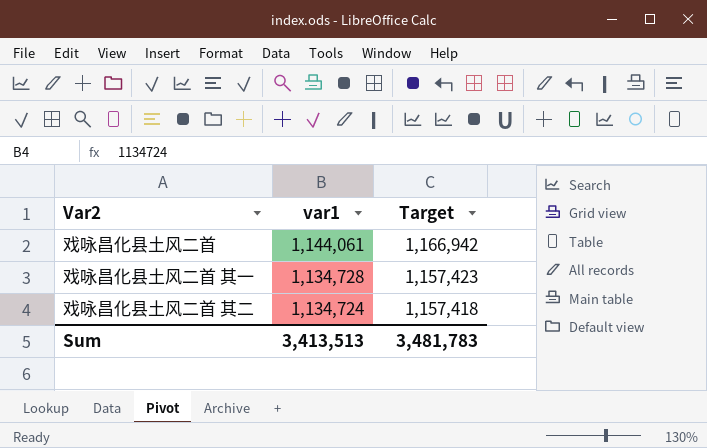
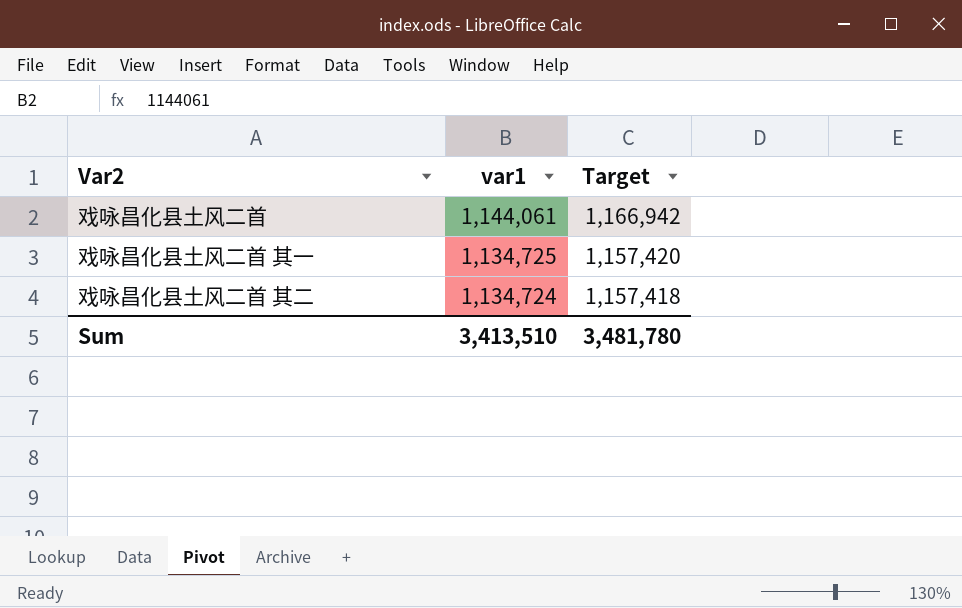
戏咏昌化县土风二首 其一 | var1: 1,134,728 -> 1,134,725
戏咏昌化县土风二首 其一 | Target: 1,157,423 -> 1,157,420
Sum | var1: 3,413,513 -> 3,413,510
Sum | Target: 3,481,783 -> 3,481,780

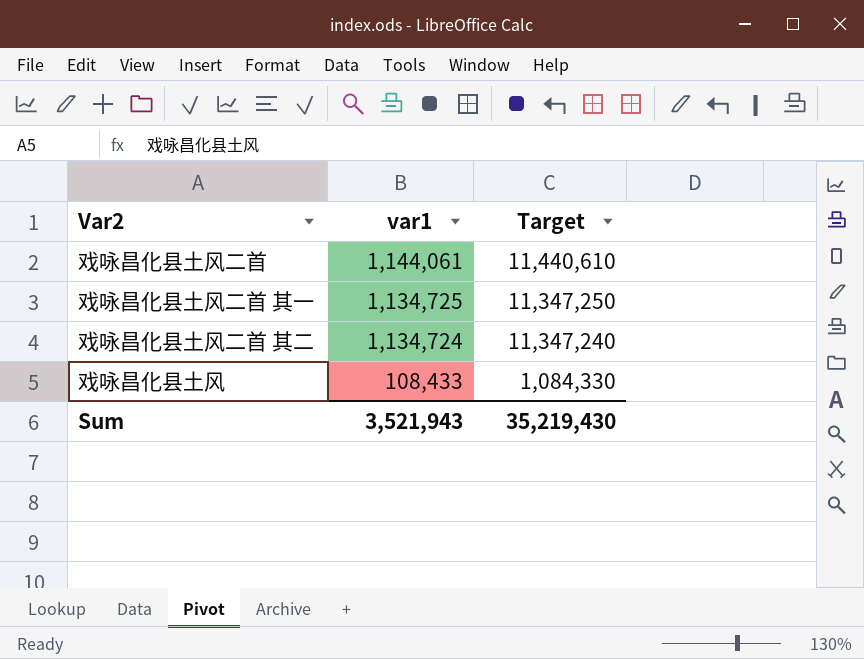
column Target | formula: [var1] * 1.02 -> [var1] * 10
row 戏咏昌化县土风: none -> 108,433 | 1,084,330
Sum | var1: 3,413,510 -> 3,521,943
Sum | Target: 3,481,780 -> 35,219,430

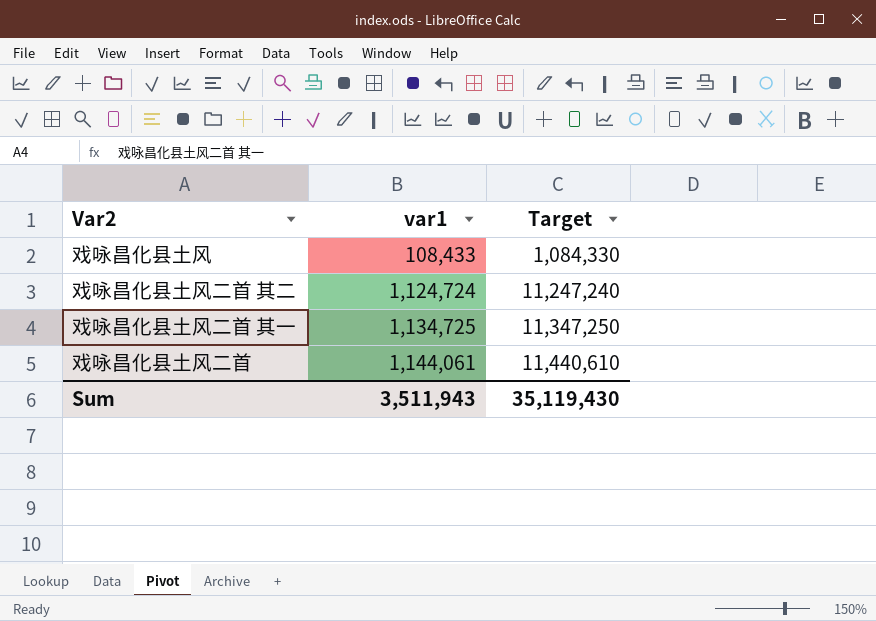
row order: var1 descending -> var1 ascending
戏咏昌化县土风二首 其二 | var1: 1,134,724 -> 1,124,724
戏咏昌化县土风二首 其二 | Target: 11,347,240 -> 11,247,240
Sum | var1: 3,521,943 -> 3,511,943
Sum | Target: 35,219,430 -> 35,119,430

